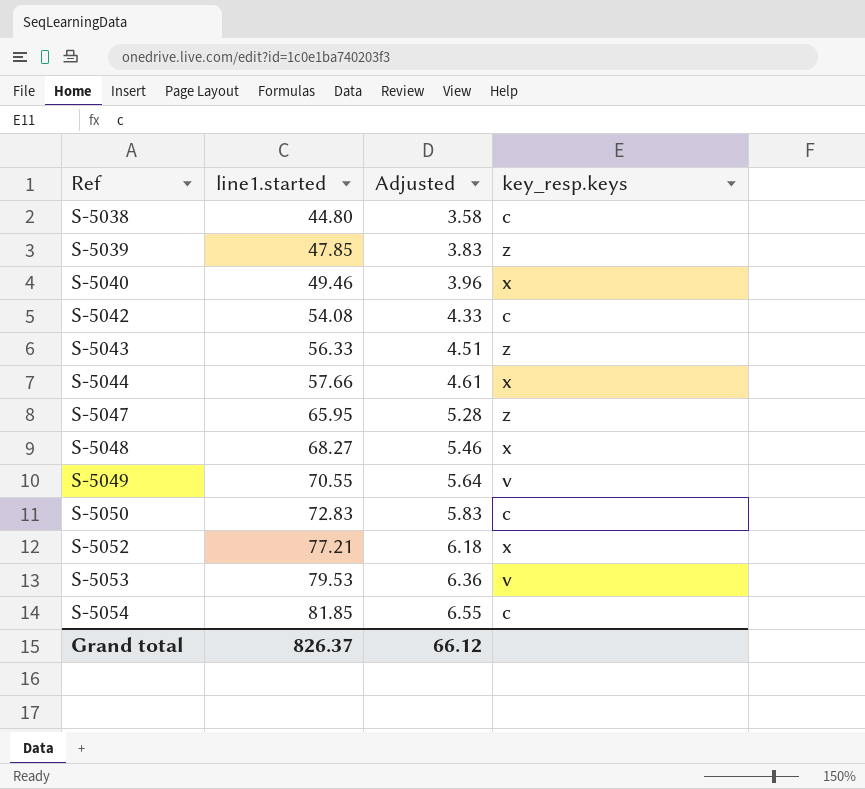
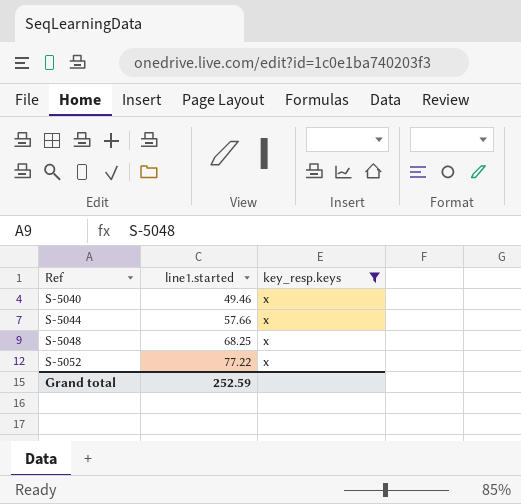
filter: none -> key_resp.keys = x
column Adjusted | formula: [line1.started] * 0.08 -> none
S-5048 | line1.started: 68.27 -> 68.25
S-5052 | line1.started: 77.21 -> 77.22
Grand total | line1.started: 826.37 -> 252.59

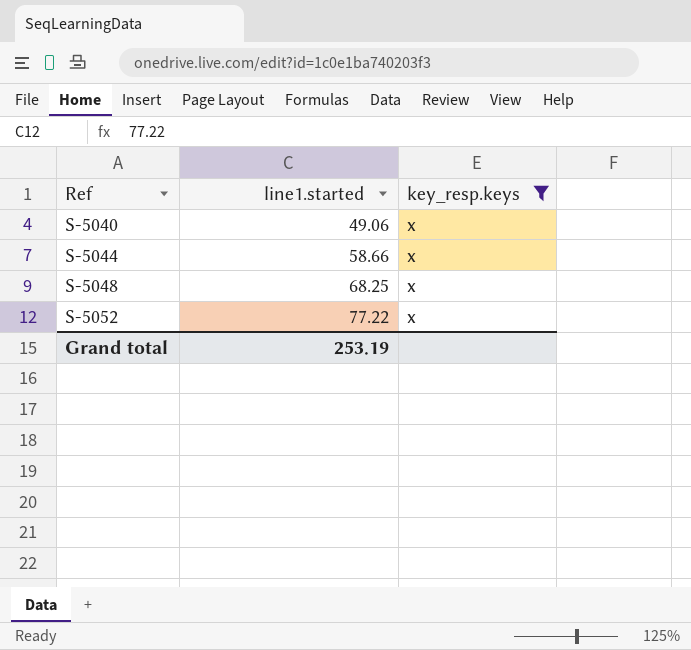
S-5040 | line1.started: 49.46 -> 49.06
S-5044 | line1.started: 57.66 -> 58.66
Grand total | line1.started: 252.59 -> 253.19

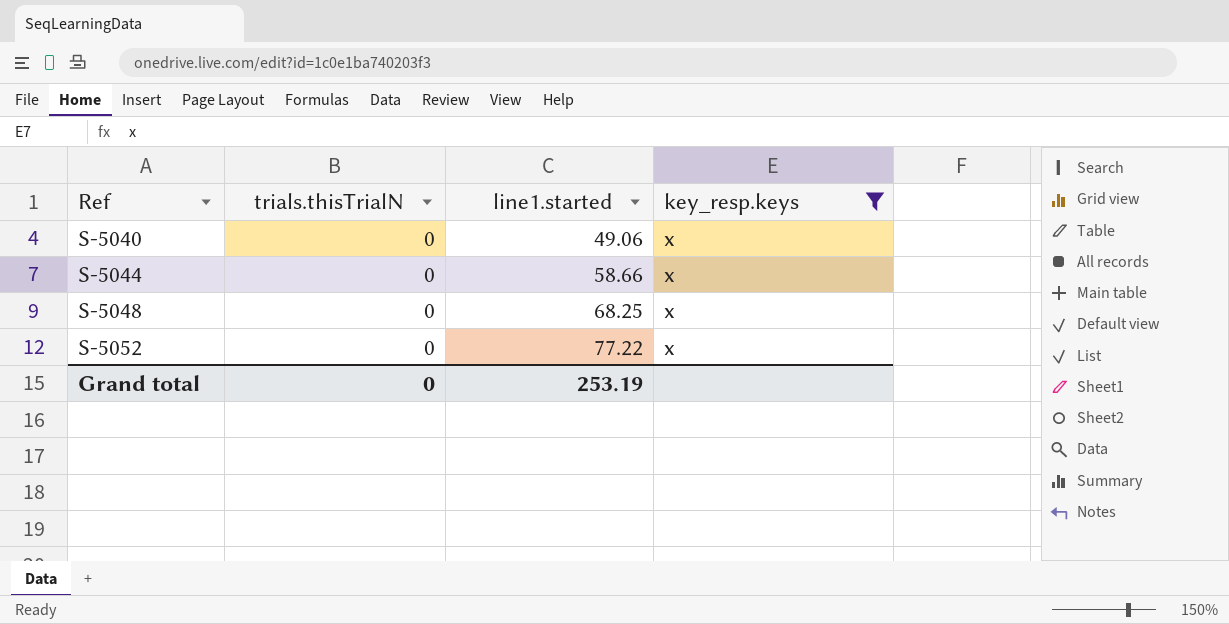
column trials.thisTrialN | position: none -> 2

